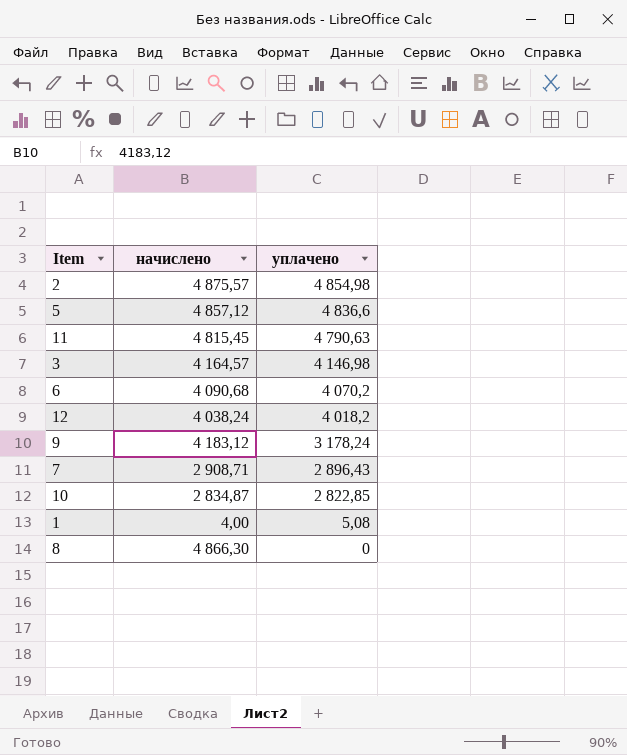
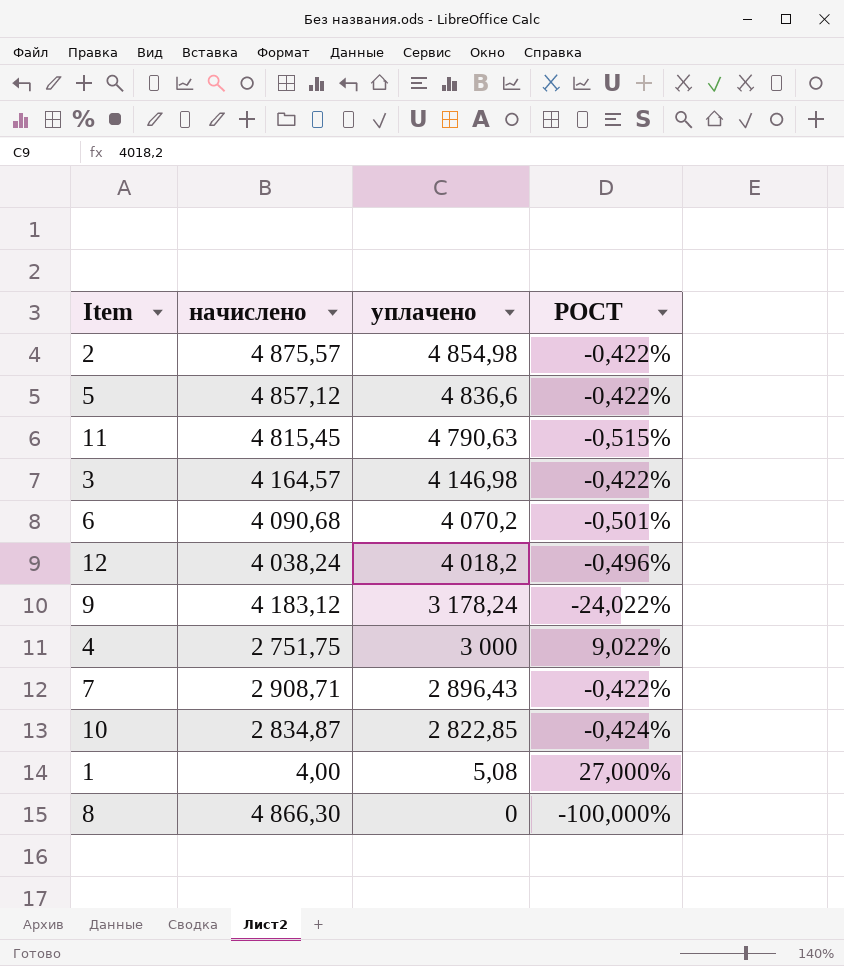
column РОСТ | formula: none -> ([уплачено] - [начислено]) / [начислено]
row 4: none -> 2 751,75 | 3 000 | 9,022%

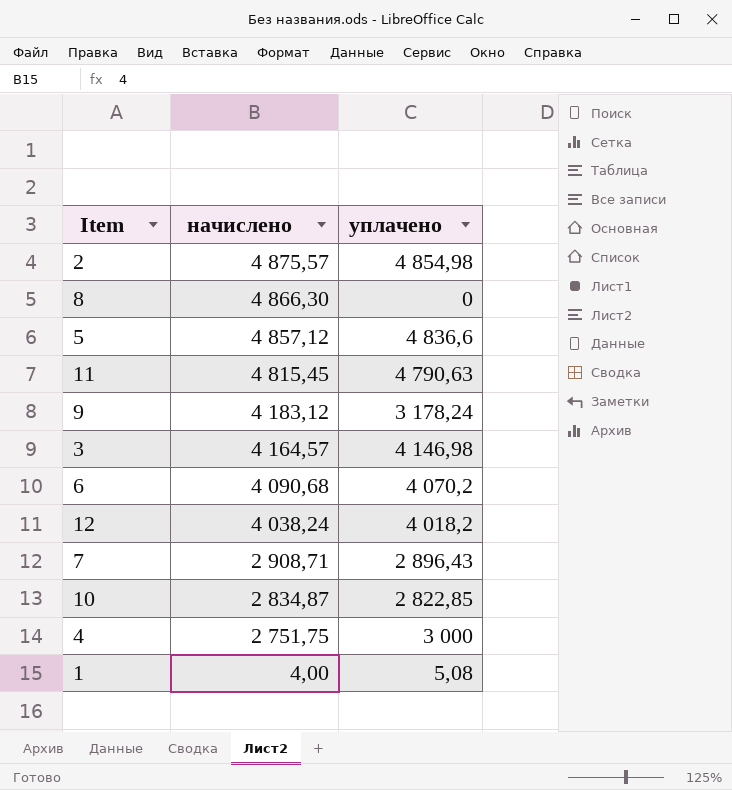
row order: уплачено descending -> начислено descending
column РОСТ | formula: ([уплачено] - [начислено]) / [начислено] -> none

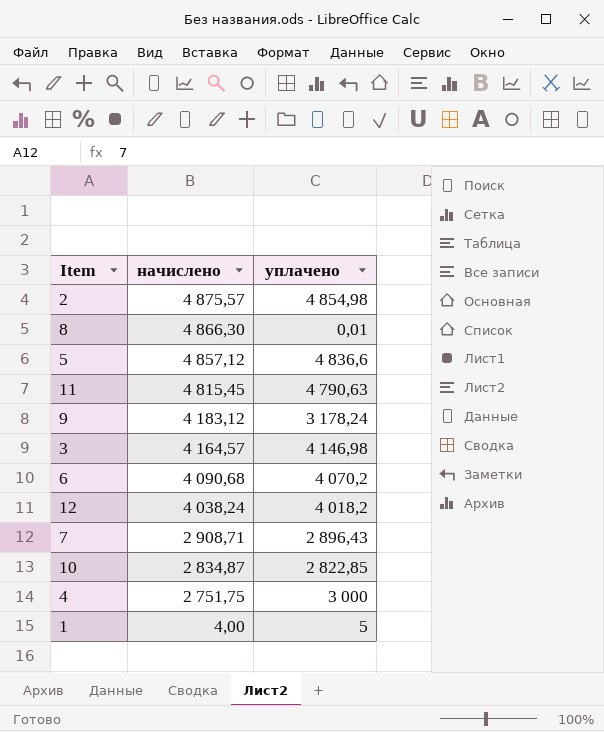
8 | уплачено: 0 -> 0,01
1 | уплачено: 5,08 -> 5

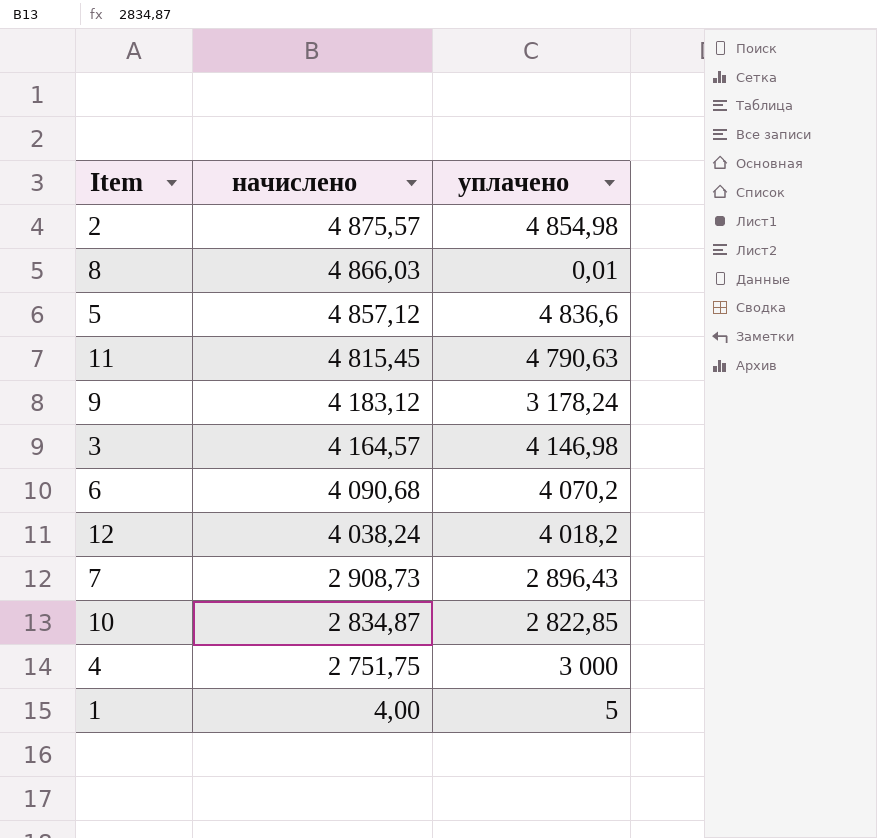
8 | начислено: 4 866,30 -> 4 866,03
7 | начислено: 2 908,71 -> 2 908,73

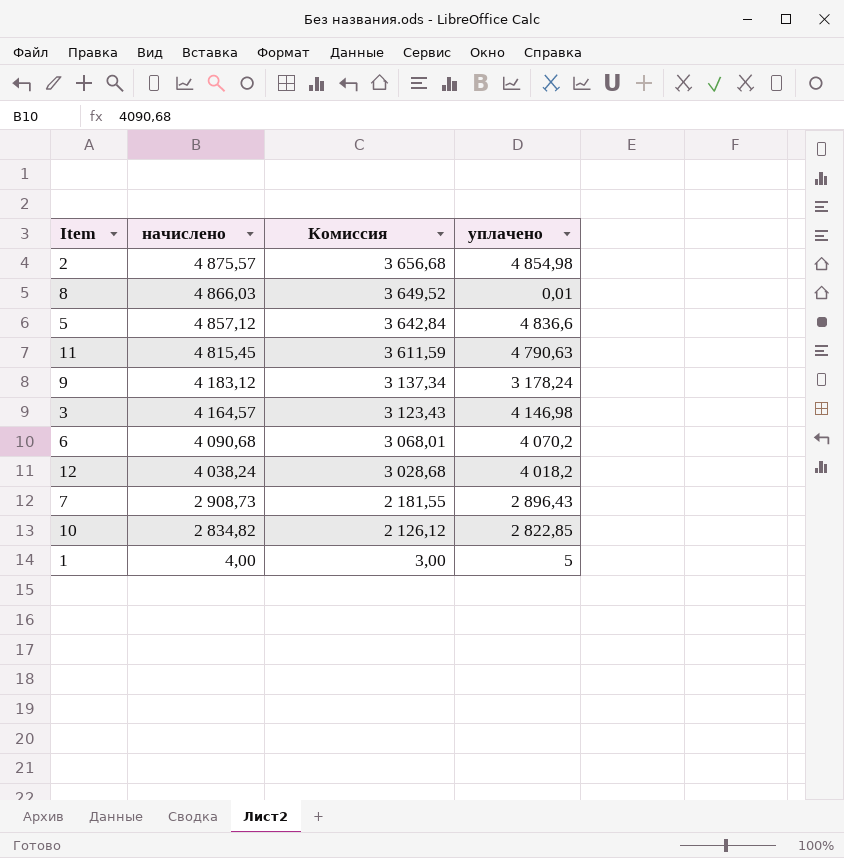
column Комиссия | formula: none -> [начислено] * 0,75
row 4: 2 751,75 | 3 000 -> none
10 | начислено: 2 834,87 -> 2 834,82

